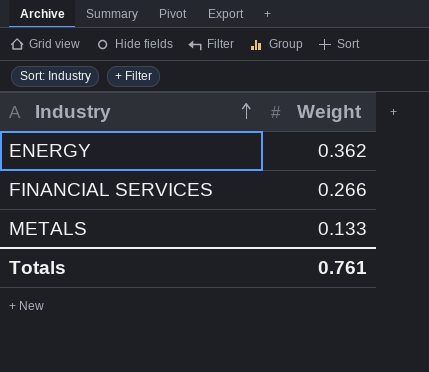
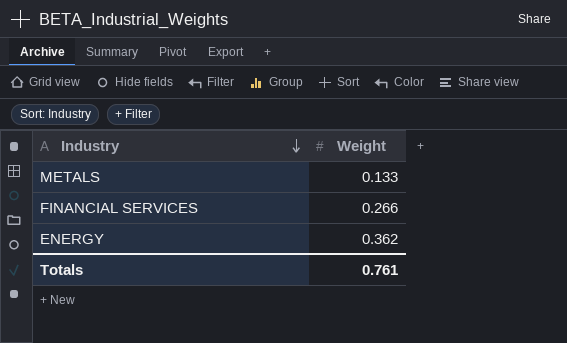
row order: Industry ascending -> Industry descending

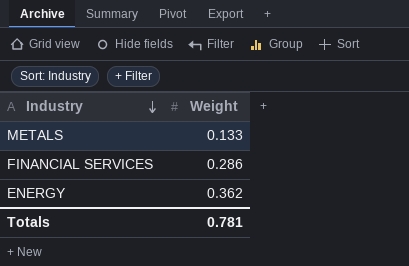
FINANCIAL SERVICES | Weight: 0.266 -> 0.286
Totals | Weight: 0.761 -> 0.781

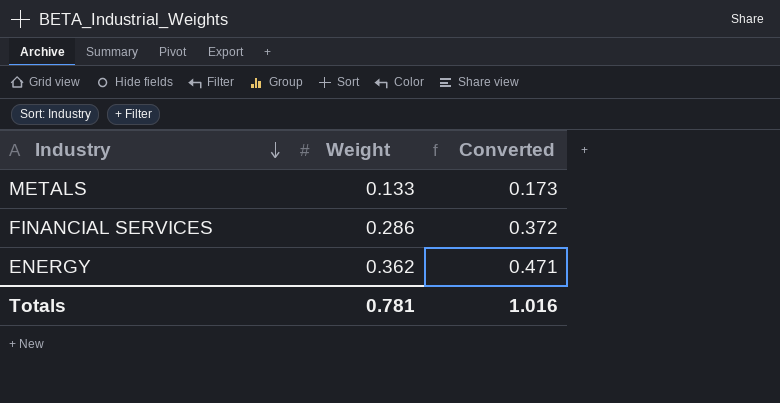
column Converted | formula: none -> [Weight] * 1.3

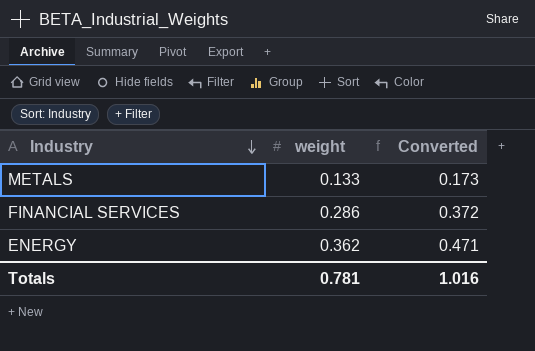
column name: Weight -> weight

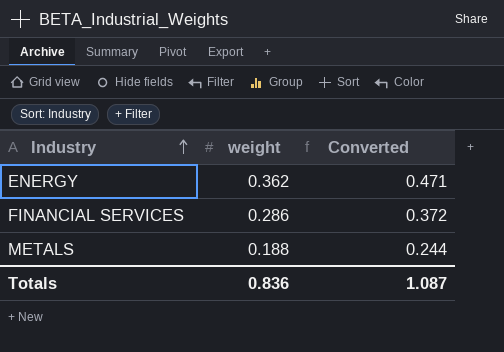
row order: Industry descending -> Industry ascending
METALS | weight: 0.133 -> 0.188
METALS | Converted: 0.173 -> 0.244
Totals | weight: 0.781 -> 0.836
Totals | Converted: 1.016 -> 1.087

